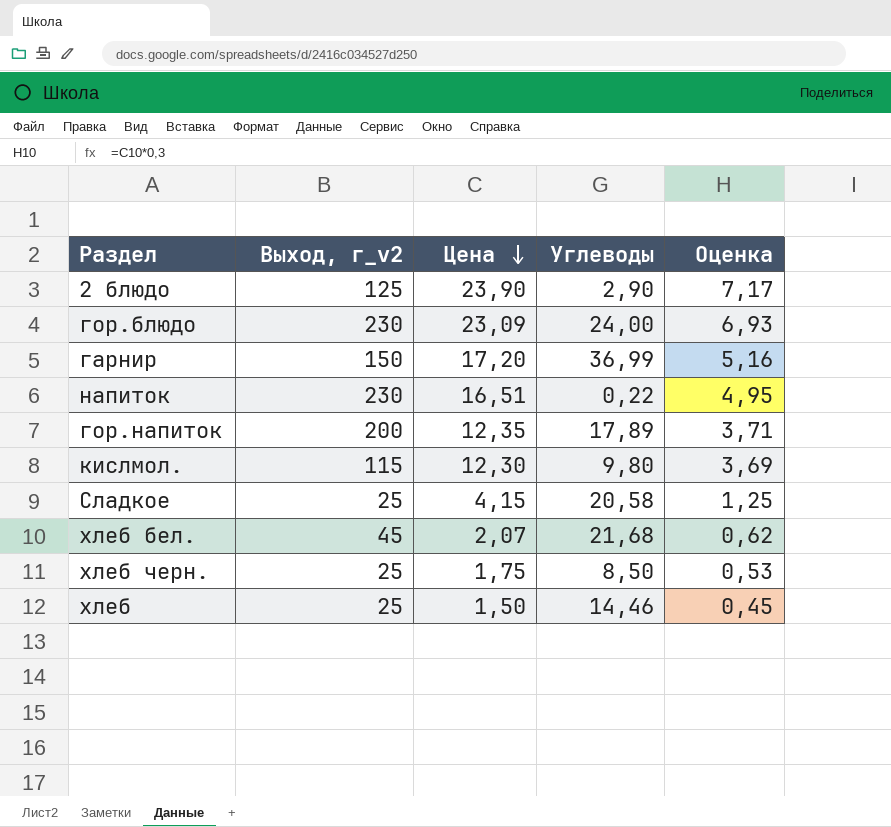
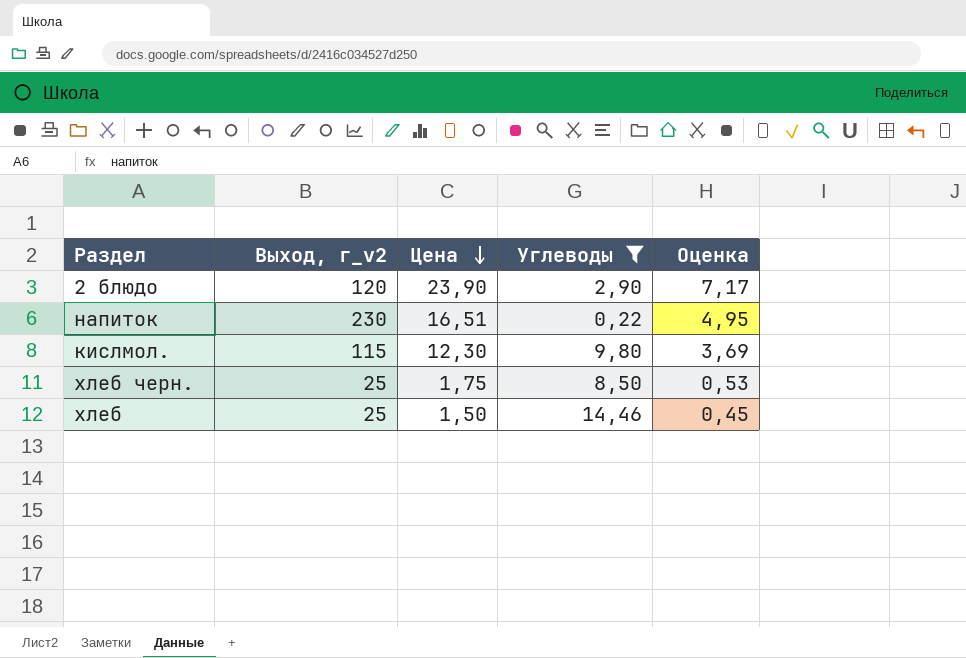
filter: none -> Углеводы <= 14,46
2 блюдо | Выход, г_v2: 125 -> 120

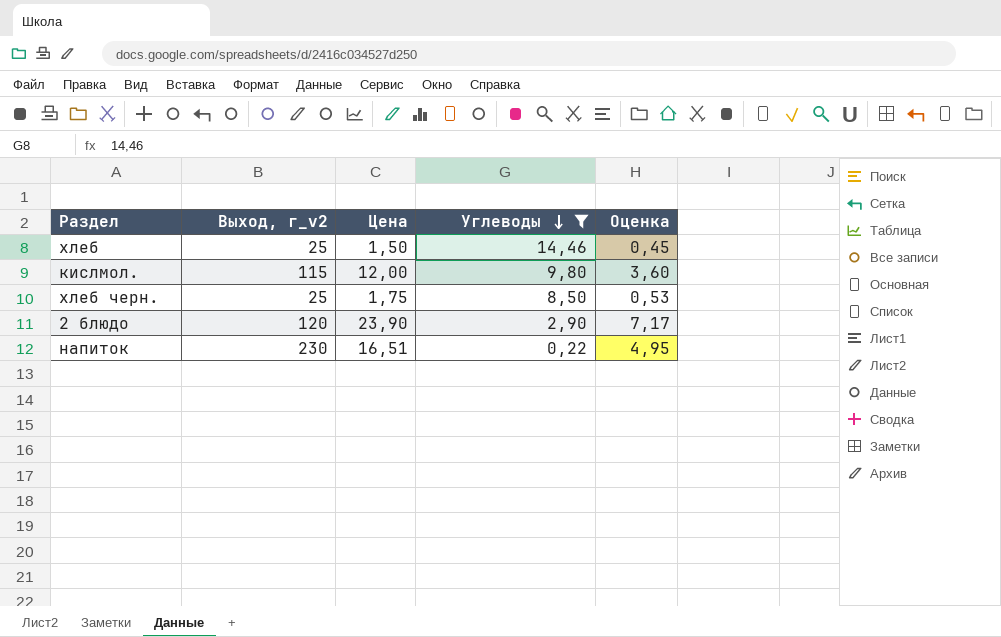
row order: Цена descending -> Углеводы descending
кислмол. | Цена: 12,30 -> 12,00
кислмол. | Оценка: 3,69 -> 3,60

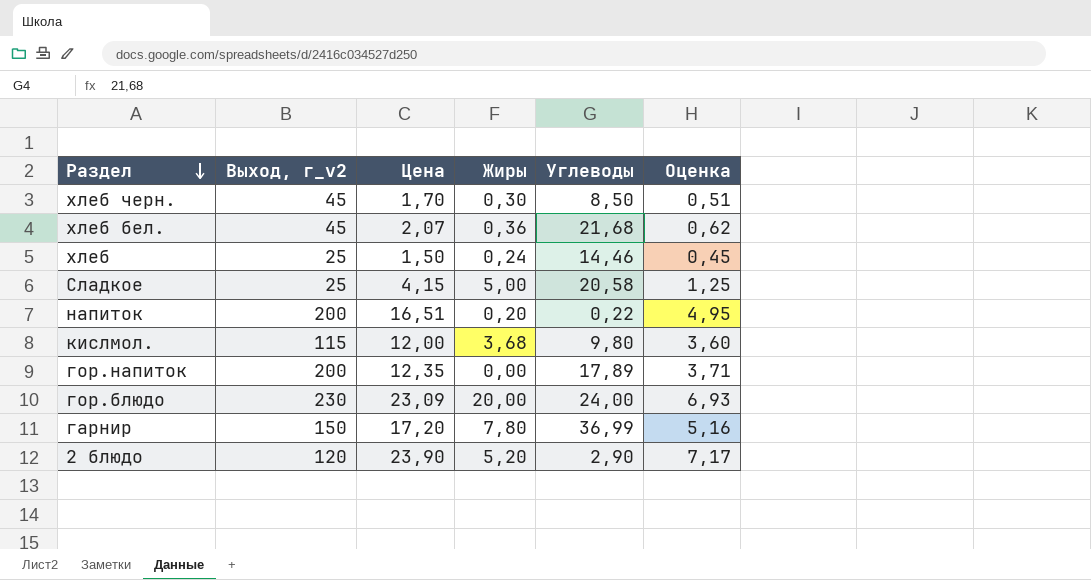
filter: Углеводы <= 14,46 -> none
row order: Углеводы descending -> Раздел descending
column Жиры | position: none -> 4
хлеб черн. | Выход, г_v2: 25 -> 45
хлеб черн. | Цена: 1,75 -> 1,70
хлеб черн. | Оценка: 0,53 -> 0,51
напиток | Выход, г_v2: 230 -> 200

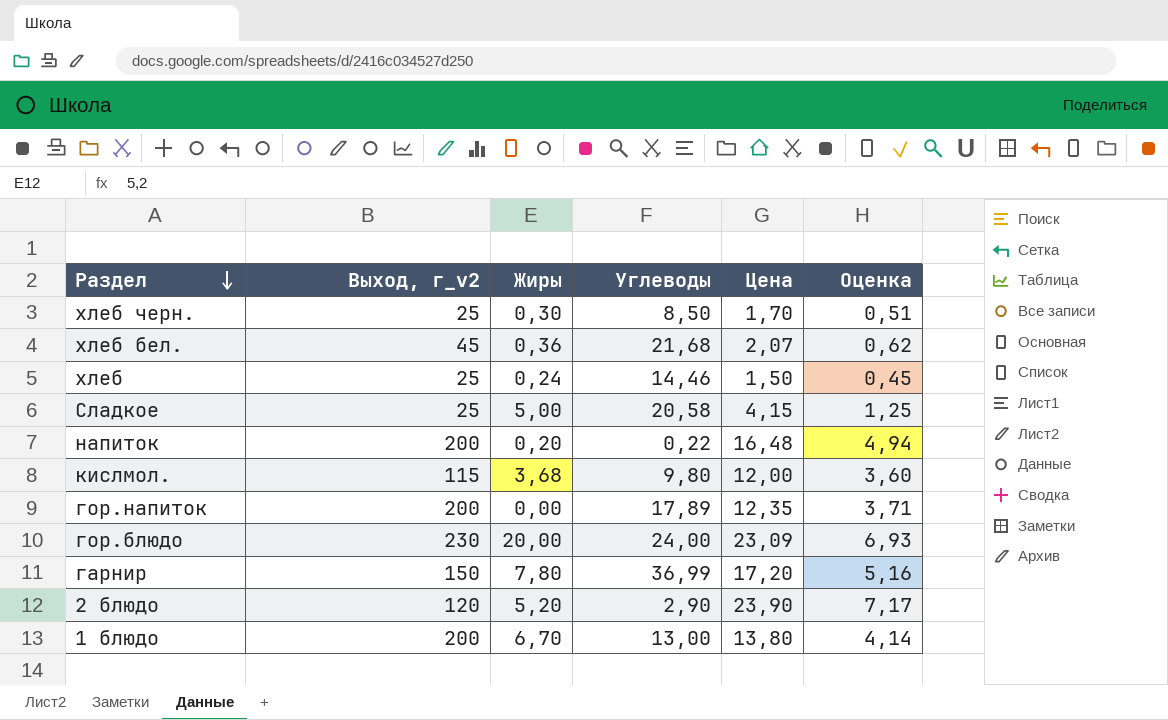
column Цена | position: 3 -> 5
хлеб черн. | Выход, г_v2: 45 -> 25
напиток | Цена: 16,51 -> 16,48
напиток | Оценка: 4,95 -> 4,94
row 1 блюдо: none -> 200 | 6,70 | 13,00 | 13,80 | 4,14

